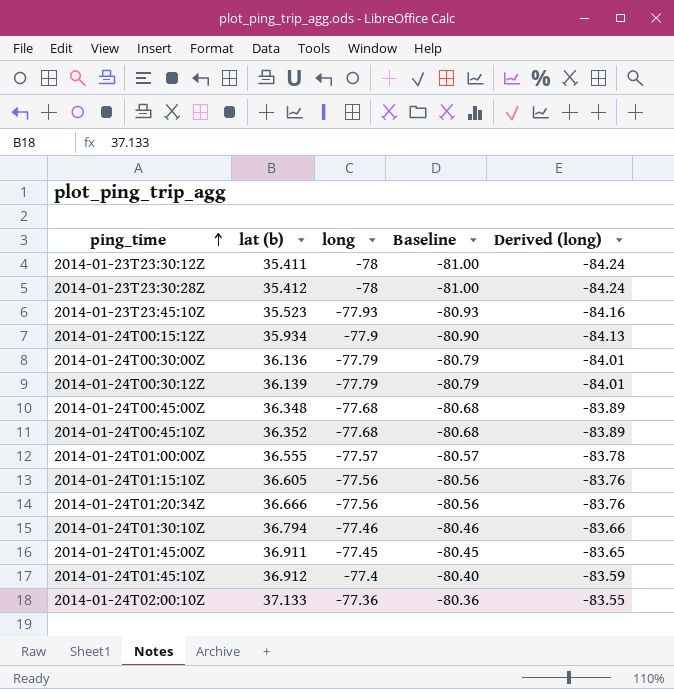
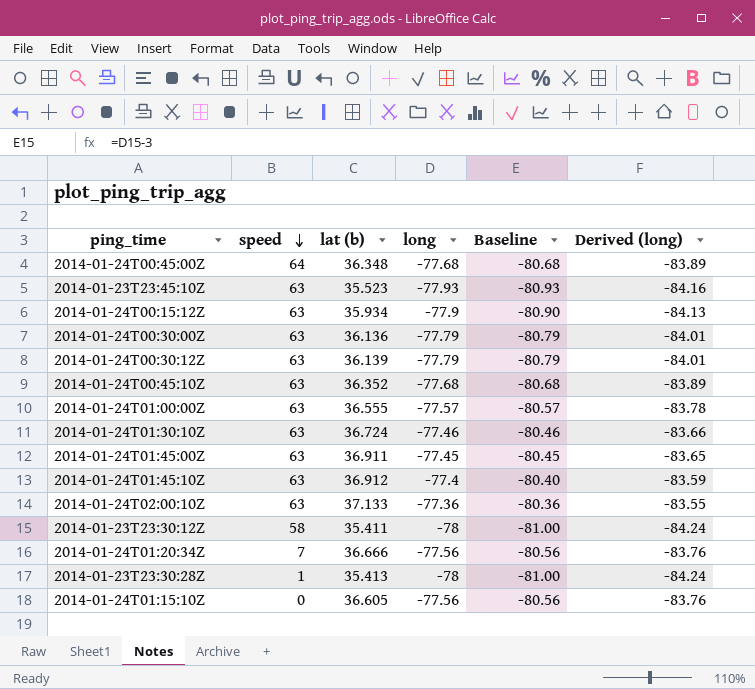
row order: ping_time ascending -> speed descending
column speed | position: none -> 2
2014-01-24T01:30:10Z | lat (b): 36.794 -> 36.724
2014-01-23T23:30:28Z | lat (b): 35.412 -> 35.413

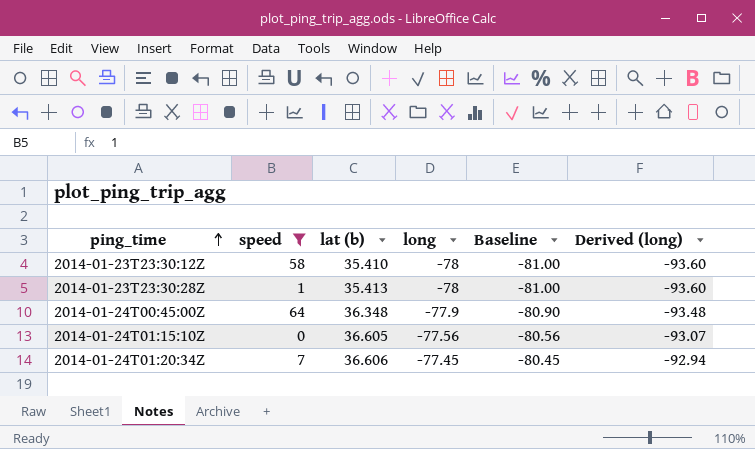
filter: none -> speed != 63
row order: speed descending -> ping_time ascending
column Derived (long) | formula: [long] * 1.08 -> [long] * 1.2
2014-01-23T23:30:12Z | lat (b): 35.411 -> 35.410
2014-01-24T00:45:00Z | long: -77.68 -> -77.9
2014-01-24T00:45:00Z | Baseline: -80.68 -> -80.90
2014-01-24T01:20:34Z | lat (b): 36.666 -> 36.606
2014-01-24T01:20:34Z | long: -77.56 -> -77.45
2014-01-24T01:20:34Z | Baseline: -80.56 -> -80.45

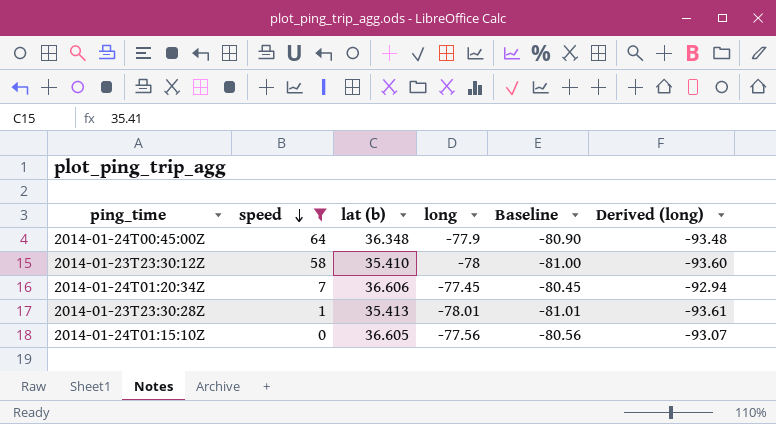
row order: ping_time ascending -> speed descending
2014-01-23T23:30:28Z | long: -78 -> -78.01
2014-01-23T23:30:28Z | Baseline: -81.00 -> -81.01
2014-01-23T23:30:28Z | Derived (long): -93.60 -> -93.61

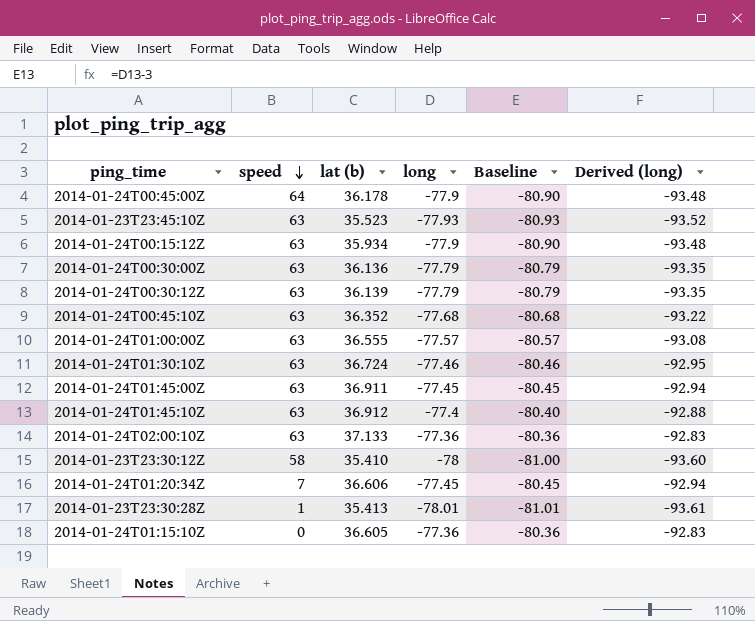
filter: speed != 63 -> none
2014-01-24T00:45:00Z | lat (b): 36.348 -> 36.178
2014-01-24T01:15:10Z | long: -77.56 -> -77.36
2014-01-24T01:15:10Z | Baseline: -80.56 -> -80.36
2014-01-24T01:15:10Z | Derived (long): -93.07 -> -92.83

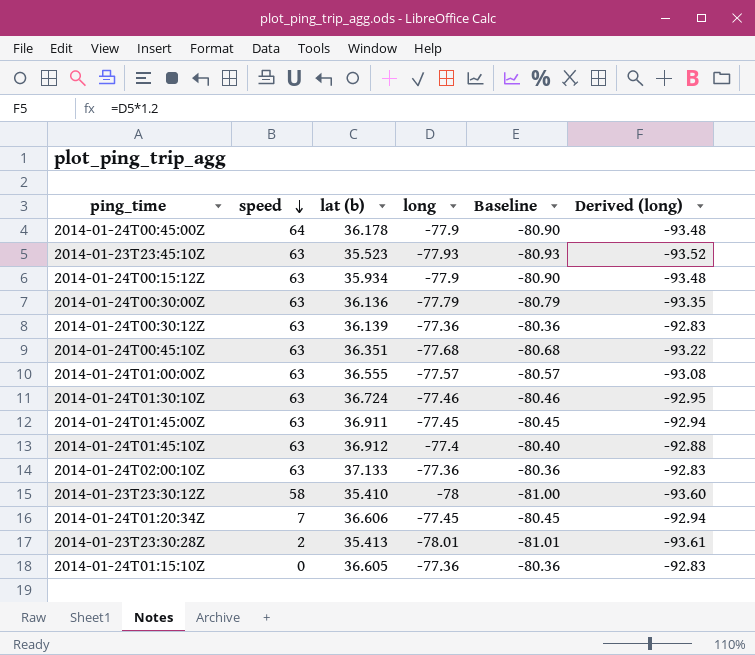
2014-01-24T00:30:12Z | long: -77.79 -> -77.36
2014-01-24T00:30:12Z | Baseline: -80.79 -> -80.36
2014-01-24T00:30:12Z | Derived (long): -93.35 -> -92.83
2014-01-24T00:45:10Z | lat (b): 36.352 -> 36.351
2014-01-23T23:30:28Z | speed: 1 -> 2

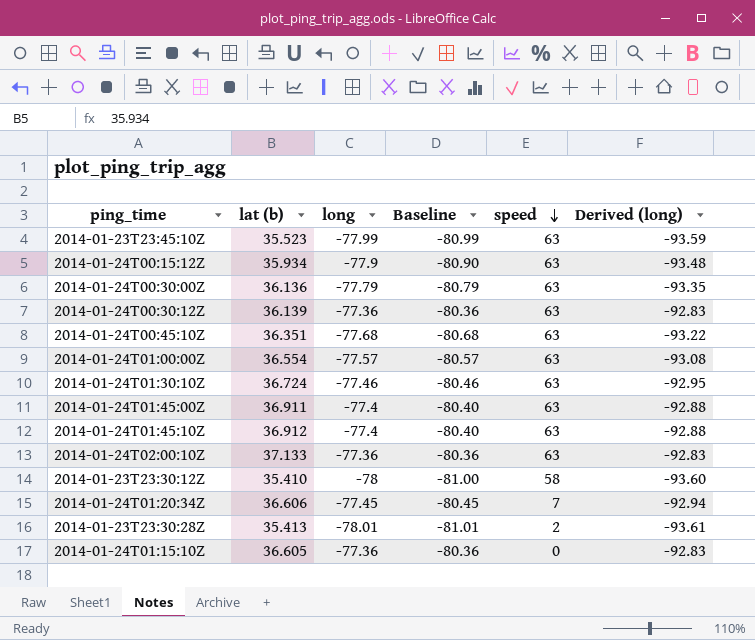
column speed | position: 2 -> 5
row 2014-01-24T00:45:00Z: 64 | 36.178 | -77.9 | -80.90 | -93.48 -> none
2014-01-23T23:45:10Z | long: -77.93 -> -77.99
2014-01-23T23:45:10Z | Baseline: -80.93 -> -80.99
2014-01-23T23:45:10Z | Derived (long): -93.52 -> -93.59
2014-01-24T01:00:00Z | lat (b): 36.555 -> 36.554
2014-01-24T01:45:00Z | long: -77.45 -> -77.4
2014-01-24T01:45:00Z | Baseline: -80.45 -> -80.40
2014-01-24T01:45:00Z | Derived (long): -92.94 -> -92.88

